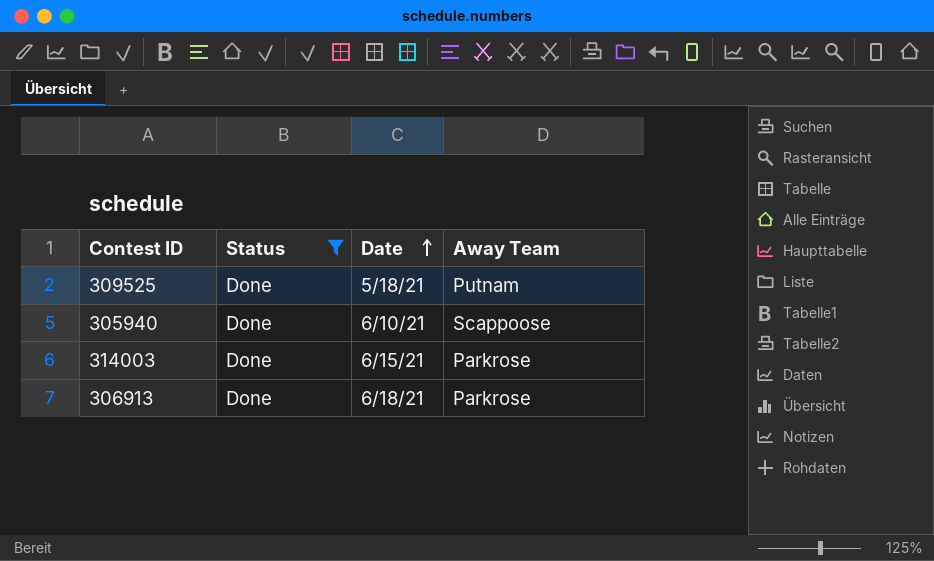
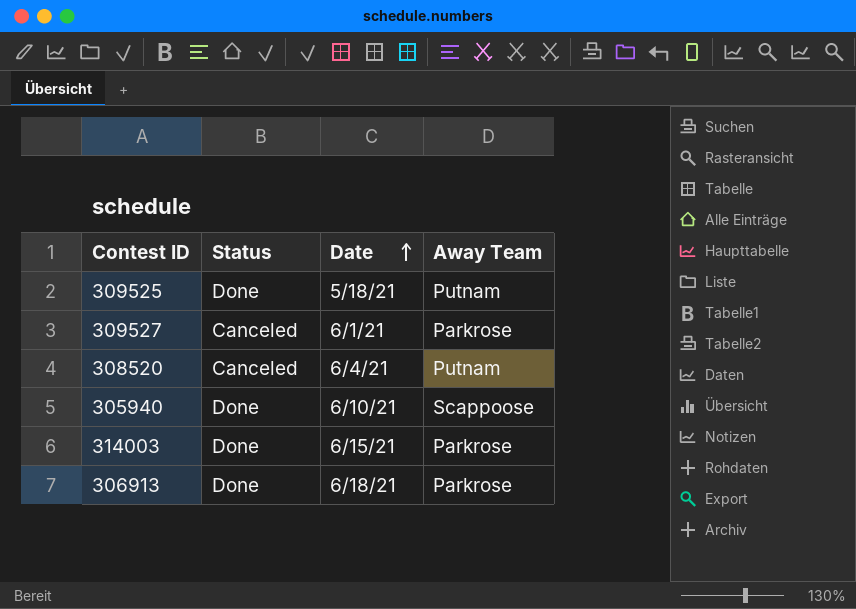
filter: Status = Done -> none

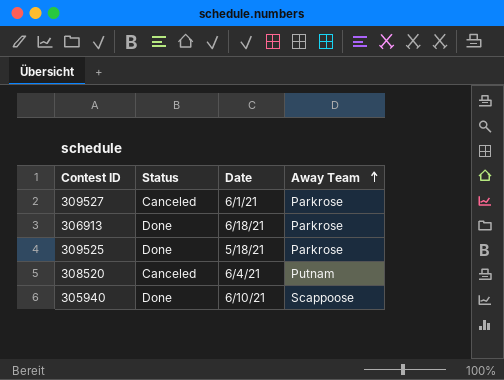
row order: Date ascending -> Away Team ascending
row 314003: Done | 6/15/21 | Parkrose -> none
309525 | Away Team: Putnam -> Parkrose

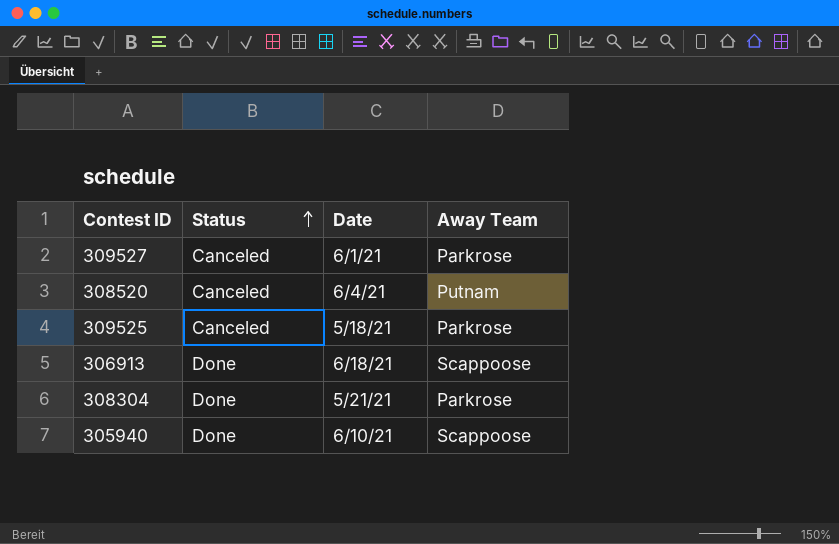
row order: Away Team ascending -> Status ascending
309525 | Status: Done -> Canceled
306913 | Away Team: Parkrose -> Scappoose
row 308304: none -> Done | 5/21/21 | Parkrose

